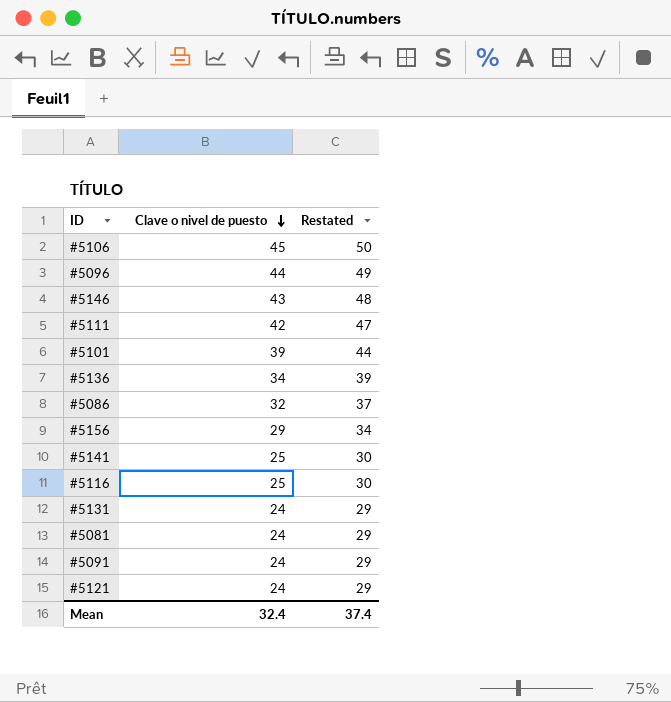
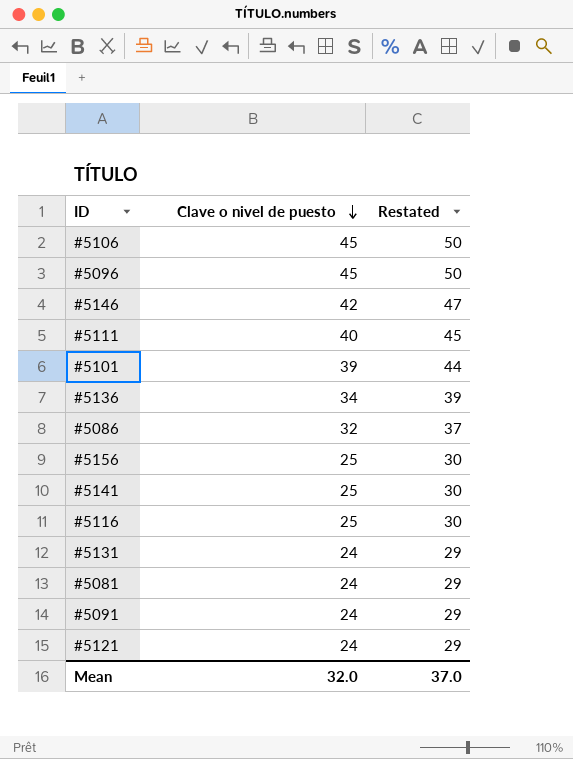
#5096 | Clave o nivel de puesto: 44 -> 45
#5096 | Restated: 49 -> 50
#5146 | Clave o nivel de puesto: 43 -> 42
#5146 | Restated: 48 -> 47
#5111 | Clave o nivel de puesto: 42 -> 40
#5111 | Restated: 47 -> 45
#5156 | Clave o nivel de puesto: 29 -> 25
#5156 | Restated: 34 -> 30
Mean | Clave o nivel de puesto: 32.4 -> 32.0
Mean | Restated: 37.4 -> 37.0

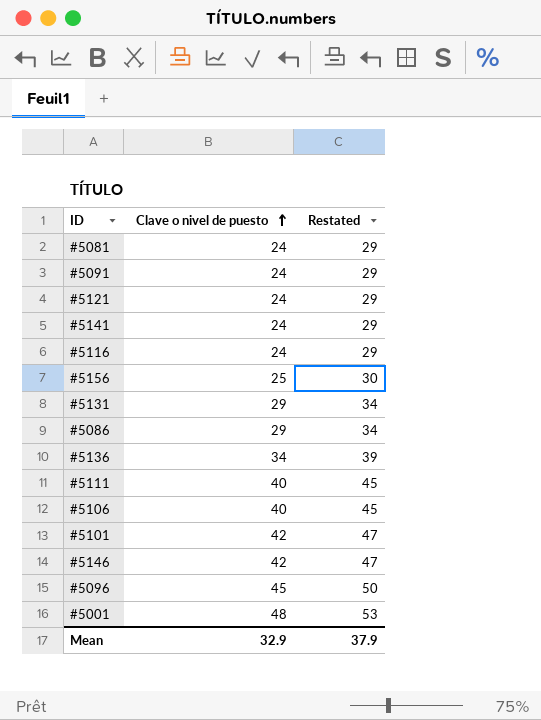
row order: Clave o nivel de puesto descending -> Clave o nivel de puesto ascending
#5141 | Clave o nivel de puesto: 25 -> 24
#5141 | Restated: 30 -> 29
#5116 | Clave o nivel de puesto: 25 -> 24
#5116 | Restated: 30 -> 29
#5131 | Clave o nivel de puesto: 24 -> 29
#5131 | Restated: 29 -> 34
#5086 | Clave o nivel de puesto: 32 -> 29
#5086 | Restated: 37 -> 34
#5106 | Clave o nivel de puesto: 45 -> 40
#5106 | Restated: 50 -> 45
#5101 | Clave o nivel de puesto: 39 -> 42
#5101 | Restated: 44 -> 47
row #5001: none -> 48 | 53
Mean | Clave o nivel de puesto: 32.0 -> 32.9
Mean | Restated: 37.0 -> 37.9

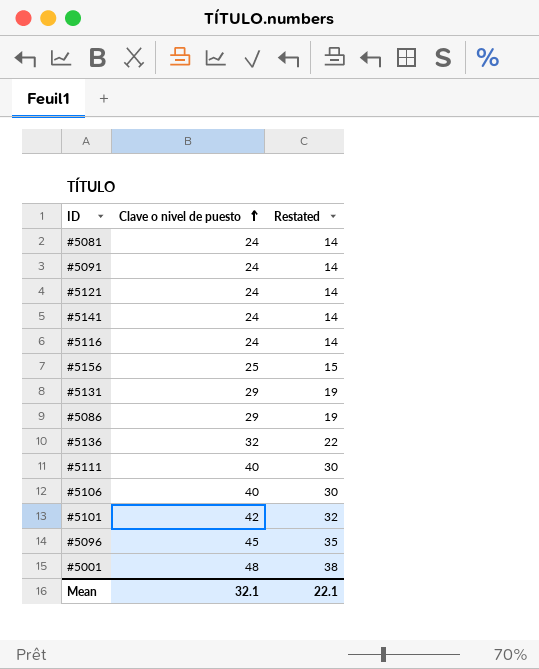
column Restated | formula: [Clave o nivel de puesto] + 5 -> [Clave o nivel de puesto] - 10
row #5146: 42 | 47 -> none
#5136 | Clave o nivel de puesto: 34 -> 32
Mean | Clave o nivel de puesto: 32.9 -> 32.1
Mean | Restated: 37.9 -> 22.1

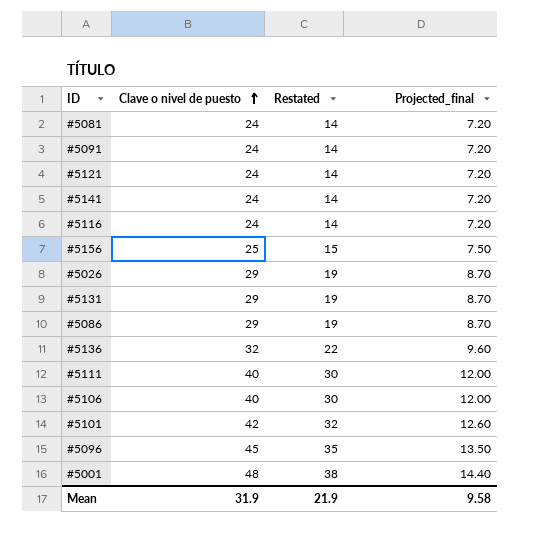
column Projected_final | formula: none -> [Clave o nivel de puesto] * 0.3
row #5026: none -> 29 | 19 | 8.70
Mean | Clave o nivel de puesto: 32.1 -> 31.9
Mean | Restated: 22.1 -> 21.9

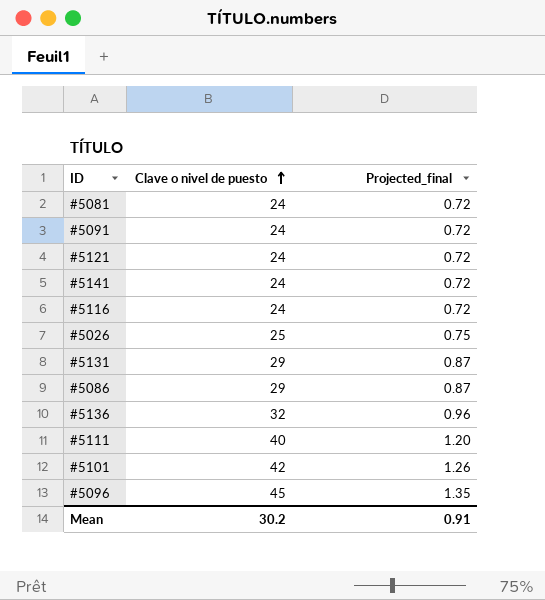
column Restated | formula: [Clave o nivel de puesto] - 10 -> none
column Projected_final | formula: [Clave o nivel de puesto] * 0.3 -> [Clave o nivel de puesto] * 0.03
row #5156: 25 | 15 | 7.50 -> none
row #5106: 40 | 30 | 12.00 -> none
row #5001: 48 | 38 | 14.40 -> none
#5026 | Clave o nivel de puesto: 29 -> 25
Mean | Clave o nivel de puesto: 31.9 -> 30.2
Mean | Projected_final: 9.58 -> 0.91

